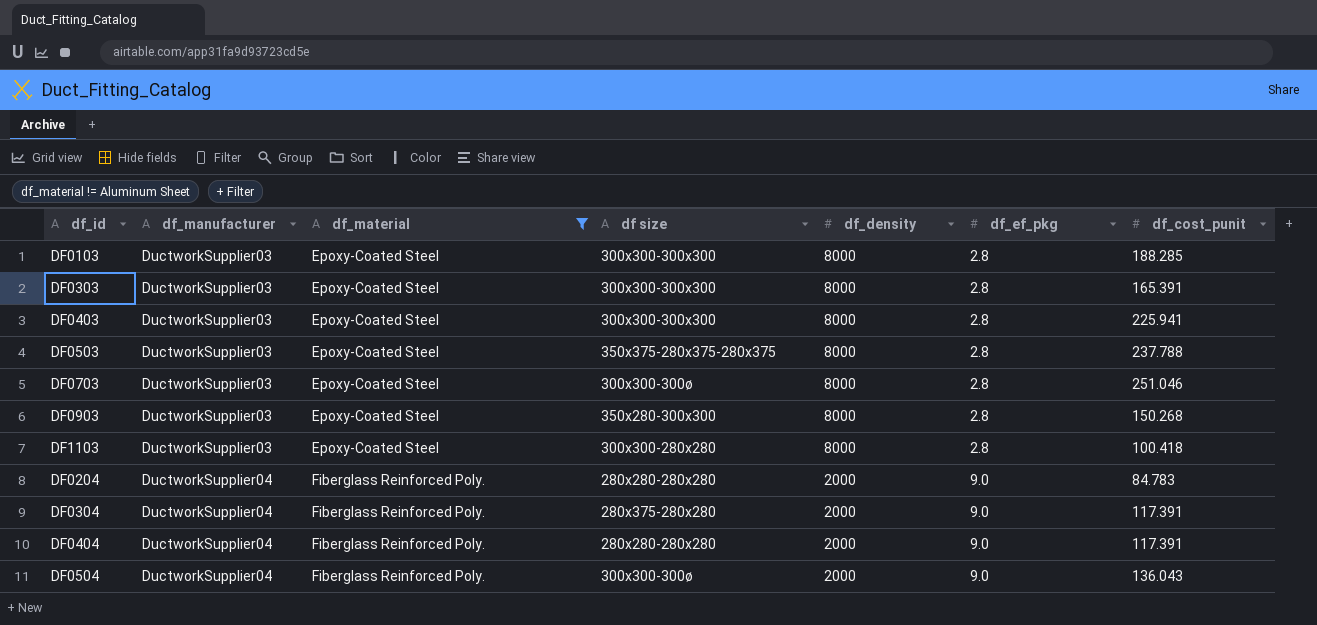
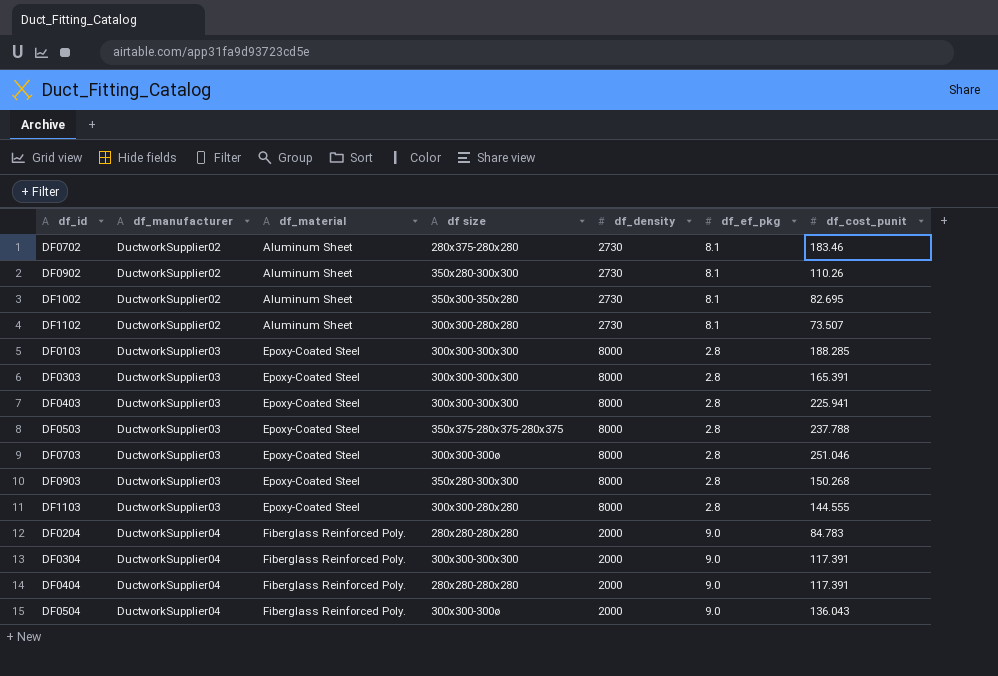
filter: df_material != Aluminum Sheet -> none
DF1103 | df_cost_punit: 100.418 -> 144.555
DF0304 | df size: 280x375-280x280 -> 300x300-300x300

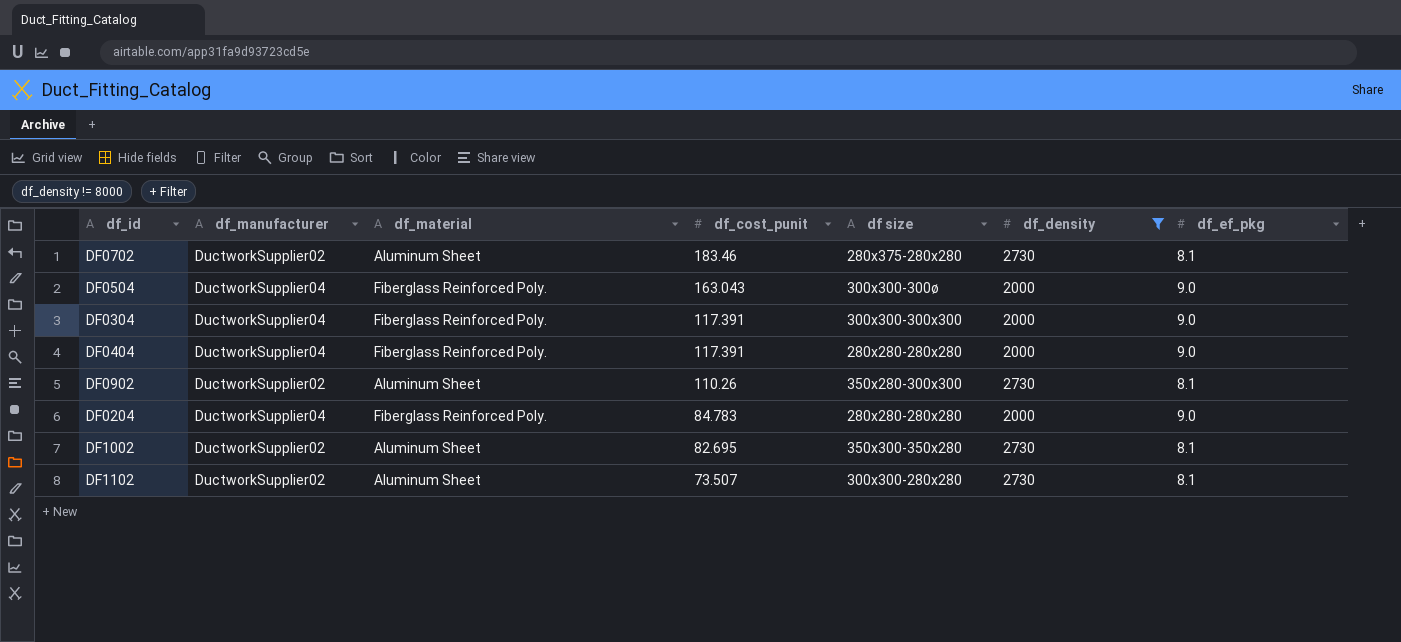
filter: none -> df_density != 8000
row order: df_manufacturer ascending -> df_cost_punit descending
column df_cost_punit | position: 7 -> 4
DF0504 | df_cost_punit: 136.043 -> 163.043

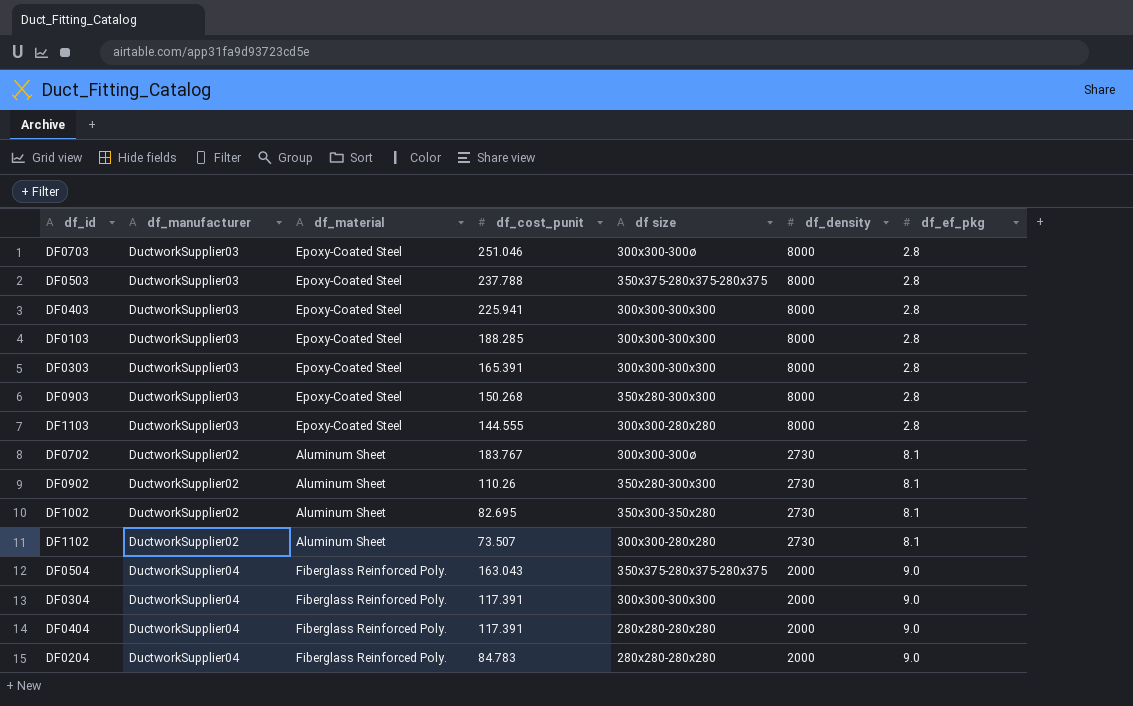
filter: df_density != 8000 -> none
row order: df_cost_punit descending -> df_density descending
DF0702 | df_cost_punit: 183.46 -> 183.767
DF0702 | df size: 280x375-280x280 -> 300x300-300ø
DF0504 | df size: 300x300-300ø -> 350x375-280x375-280x375

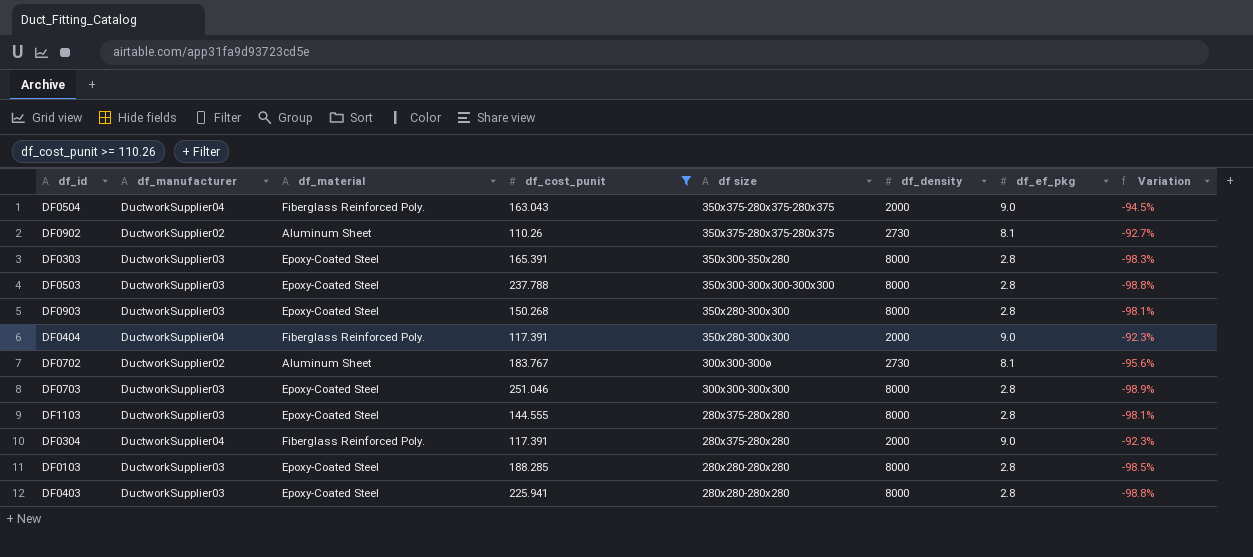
filter: none -> df_cost_punit >= 110.26
row order: df_density descending -> df size descending
column Variation | formula: none -> ([df_ef_pkg] - [df_cost_punit]) / [df_cost_punit]
DF0902 | df size: 350x280-300x300 -> 350x375-280x375-280x375
DF0303 | df size: 300x300-300x300 -> 350x300-350x280
DF0503 | df size: 350x375-280x375-280x375 -> 350x300-300x300-300x300
DF0404 | df size: 280x280-280x280 -> 350x280-300x300
DF0703 | df size: 300x300-300ø -> 300x300-300x300
DF1103 | df size: 300x300-280x280 -> 280x375-280x280
DF0304 | df size: 300x300-300x300 -> 280x375-280x280
DF0103 | df size: 300x300-300x300 -> 280x280-280x280
DF0403 | df size: 300x300-300x300 -> 280x280-280x280

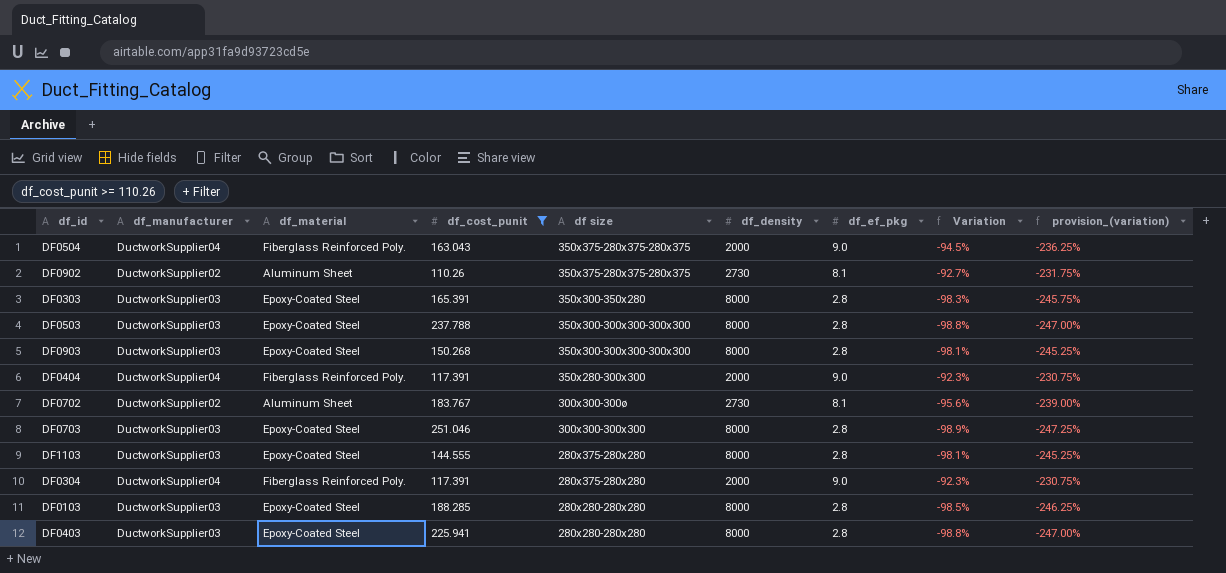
column provision_(variation) | formula: none -> [Variation] * 2.5
DF0903 | df size: 350x280-300x300 -> 350x300-300x300-300x300

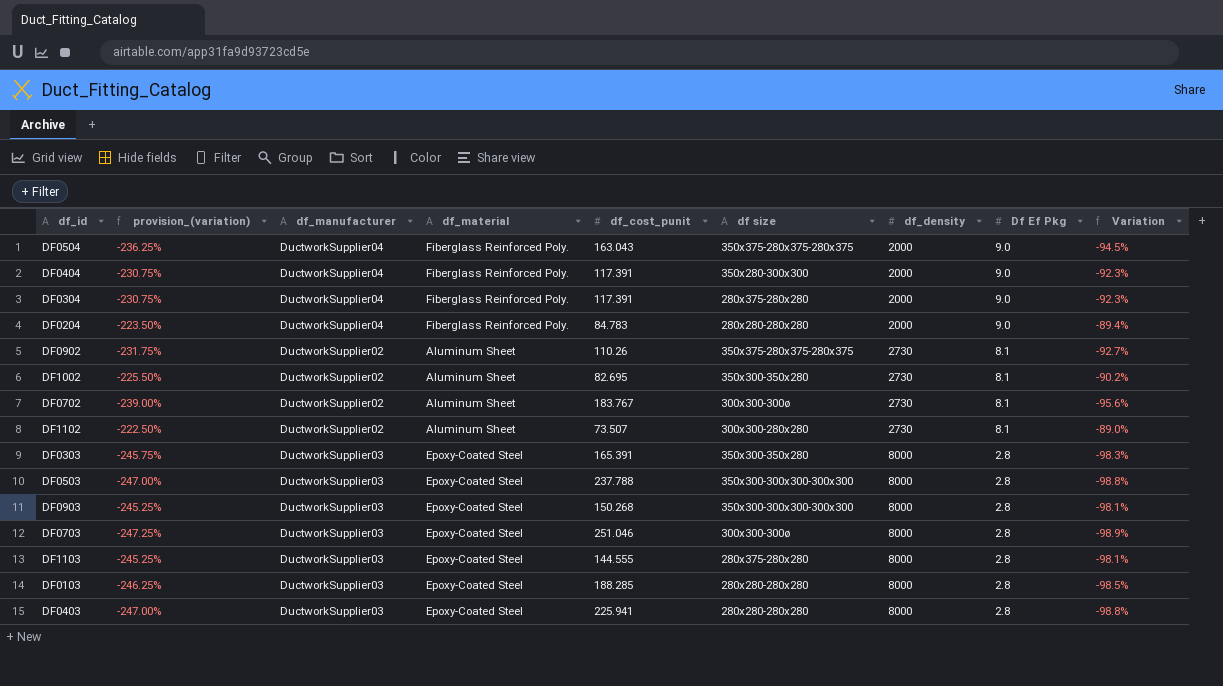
filter: df_cost_punit >= 110.26 -> none
row order: df size descending -> df_density ascending
column provision_(variation) | position: 9 -> 2
column name: df_ef_pkg -> Df Ef Pkg
DF0703 | df size: 300x300-300x300 -> 300x300-300ø

